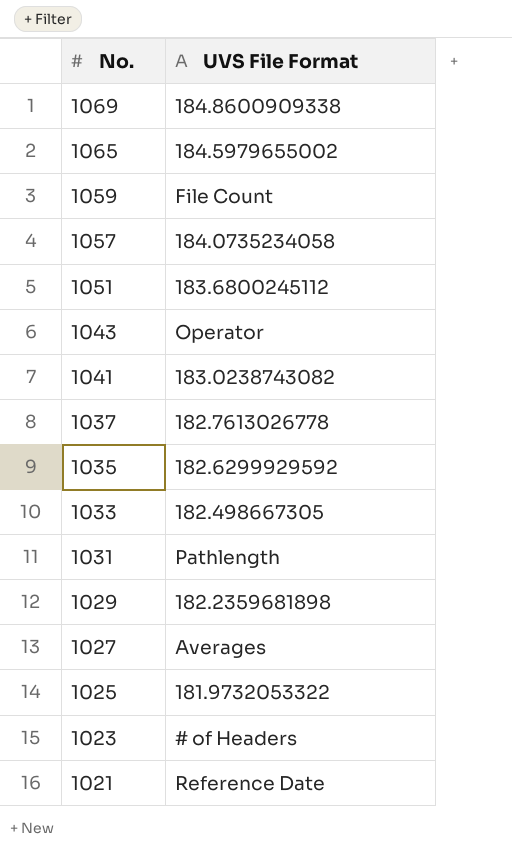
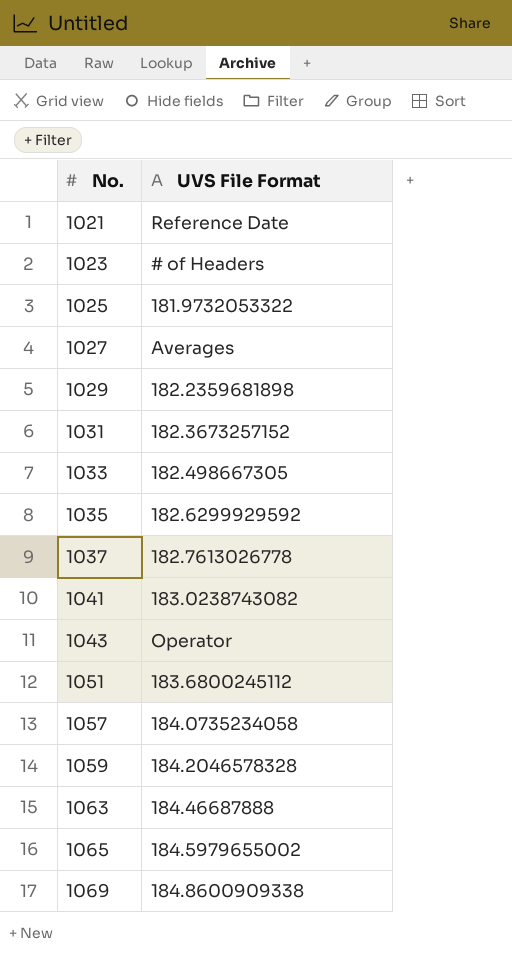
row order: No. descending -> No. ascending
1031 | UVS File Format: Pathlength -> 182.3673257152
1059 | UVS File Format: File Count -> 184.2046578328
row 1063: none -> 184.46687888

